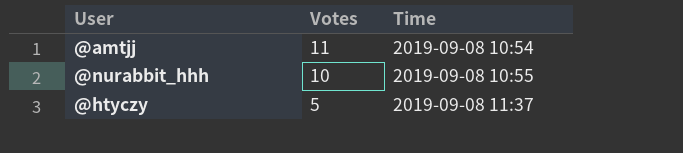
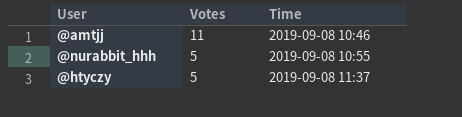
@amtjj | Time: 2019-09-08 10:54 -> 2019-09-08 10:46
@nurabbit_hhh | Votes: 10 -> 5

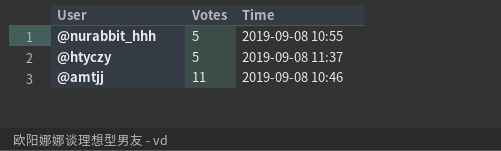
row order: Votes descending -> User descending

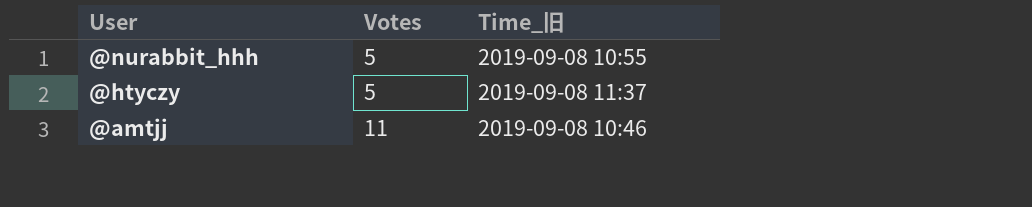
column name: Time -> Time_旧

